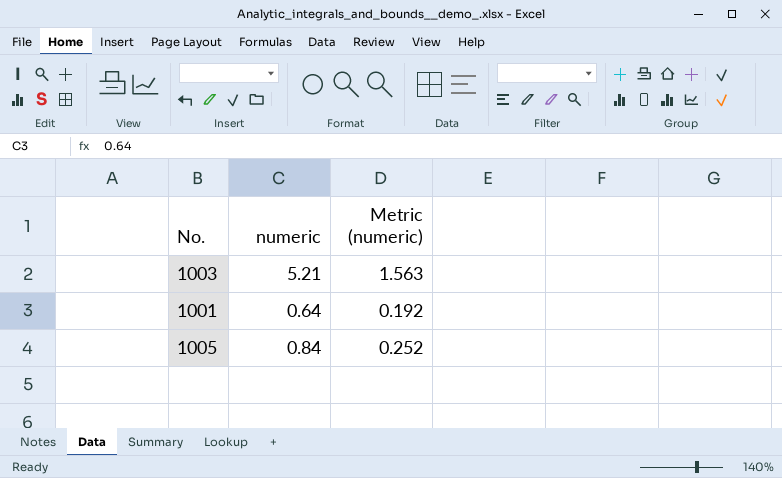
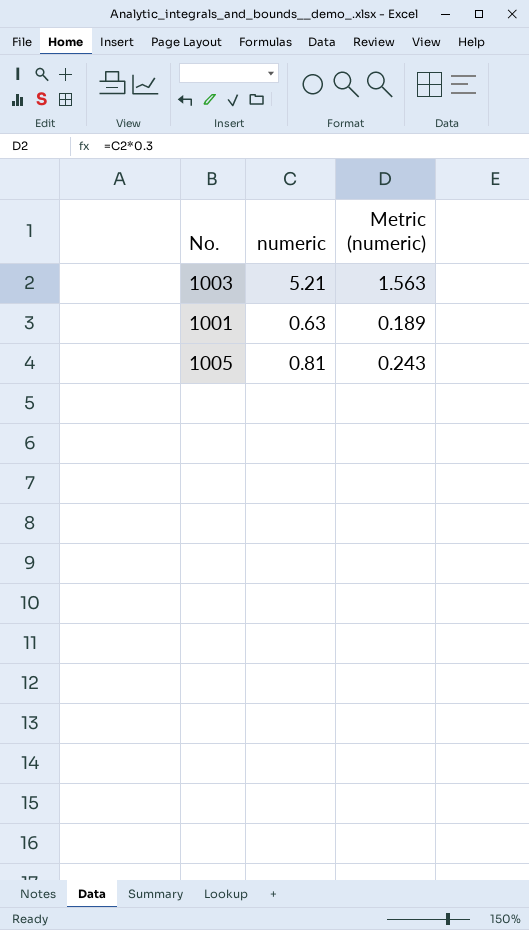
1001 | numeric: 0.64 -> 0.63
1001 | Metric (numeric): 0.192 -> 0.189
1005 | numeric: 0.84 -> 0.81
1005 | Metric (numeric): 0.252 -> 0.243

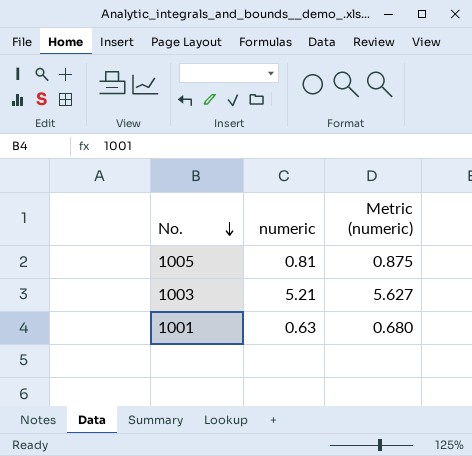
row order: none -> No. descending
column Metric (numeric) | formula: [numeric] * 0.3 -> [numeric] * 1.08

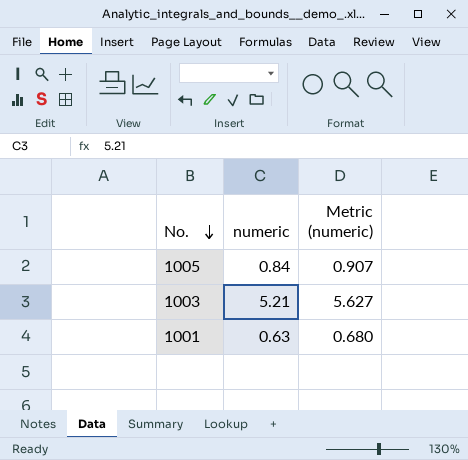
1005 | numeric: 0.81 -> 0.84
1005 | Metric (numeric): 0.875 -> 0.907

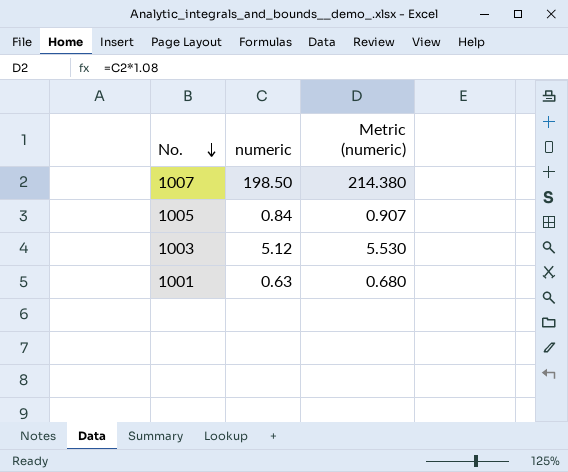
row 1007: none -> 198.50 | 214.380
1003 | numeric: 5.21 -> 5.12
1003 | Metric (numeric): 5.627 -> 5.530

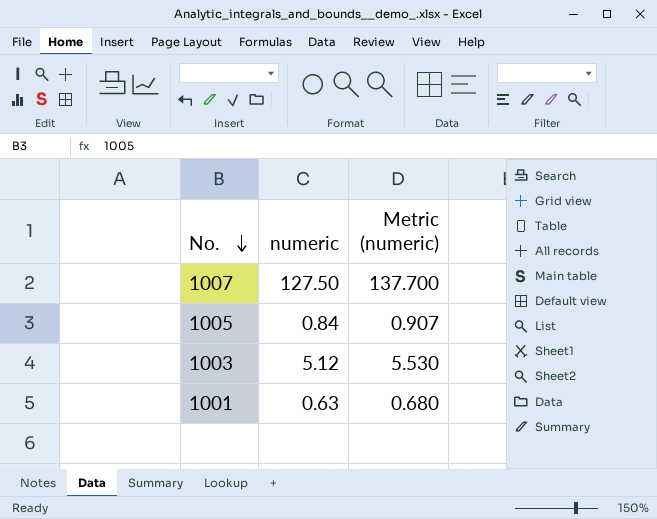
1007 | numeric: 198.50 -> 127.50
1007 | Metric (numeric): 214.380 -> 137.700

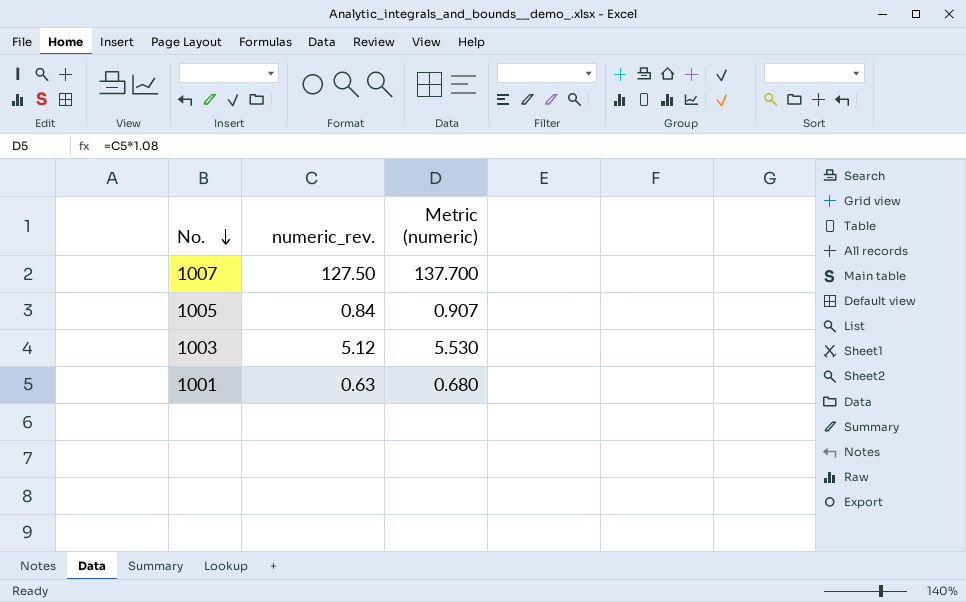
column name: numeric -> numeric_rev.

